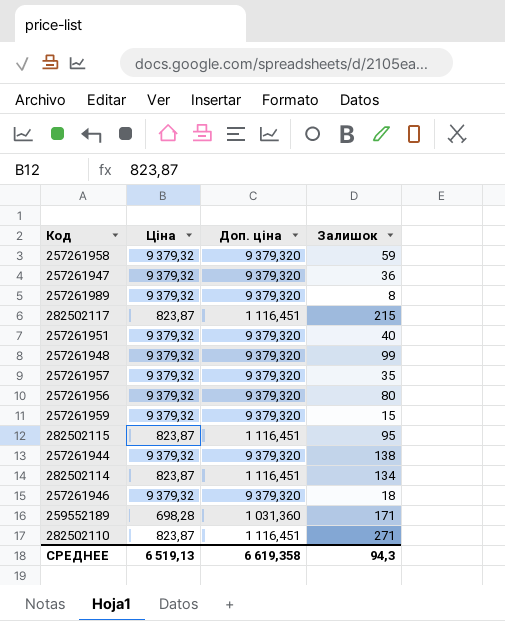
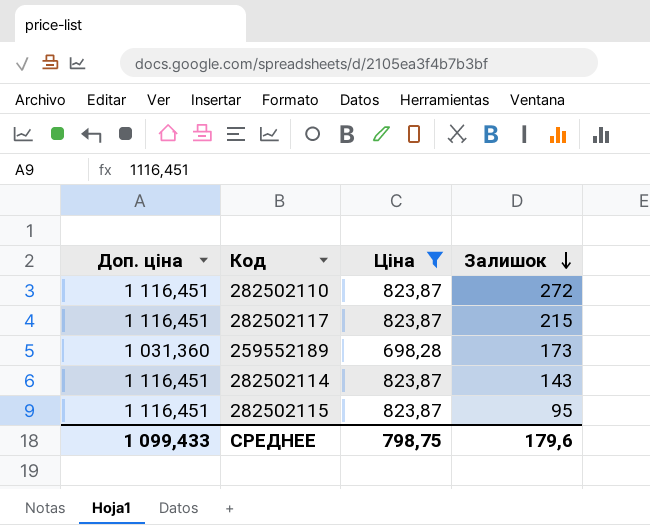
filter: none -> Ціна != 9 379,32
row order: none -> Залишок descending
column Доп. ціна | position: 3 -> 1
282502110 | Залишок: 271 -> 272
259552189 | Залишок: 171 -> 173
282502114 | Залишок: 134 -> 143
СРЕДНЕЕ | Доп. ціна: 6 619,358 -> 1 099,433
СРЕДНЕЕ | Ціна: 6 519,13 -> 798,75
СРЕДНЕЕ | Залишок: 94,3 -> 179,6

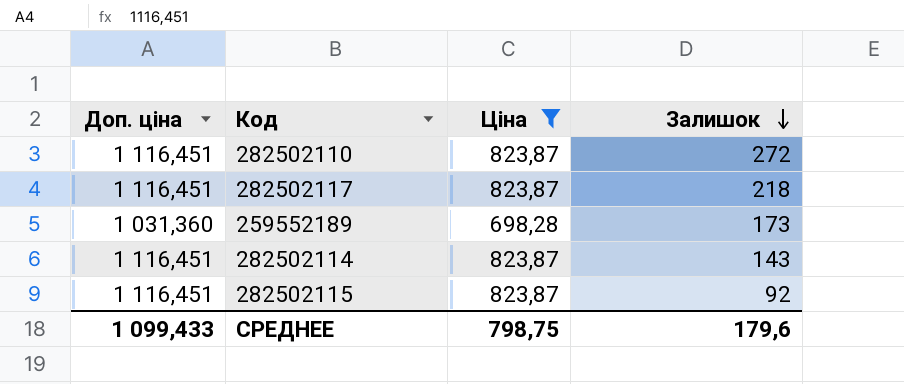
282502117 | Залишок: 215 -> 218
282502115 | Залишок: 95 -> 92

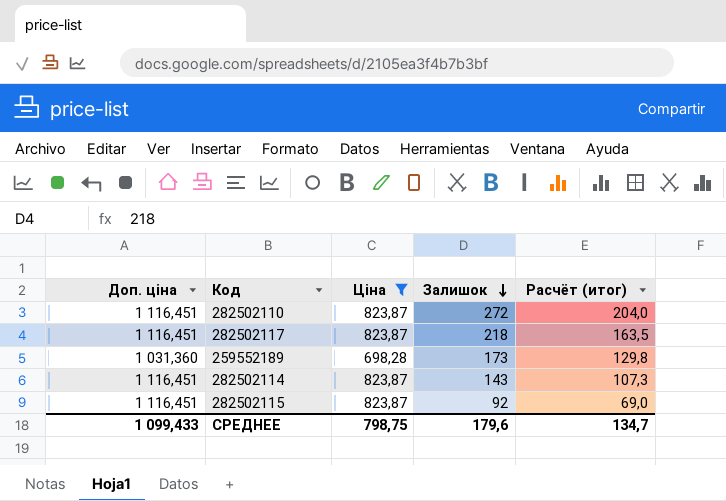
column Расчёт (итог) | formula: none -> [Залишок] * 0,75

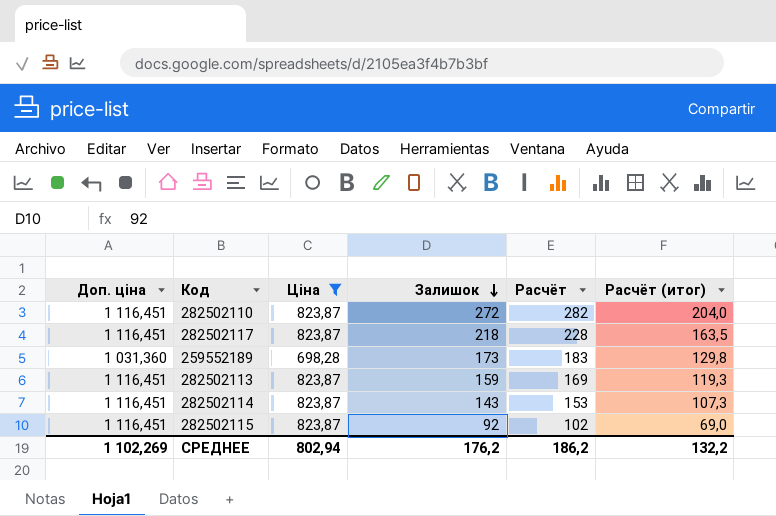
column Расчёт | formula: none -> [Залишок] + 10
row 282502113: none -> 1 116,451 | 823,87 | 159 | 169 | 119,3
СРЕДНЕЕ | Доп. ціна: 1 099,433 -> 1 102,269
СРЕДНЕЕ | Ціна: 798,75 -> 802,94
СРЕДНЕЕ | Залишок: 179,6 -> 176,2
СРЕДНЕЕ | Расчёт (итог): 134,7 -> 132,2

